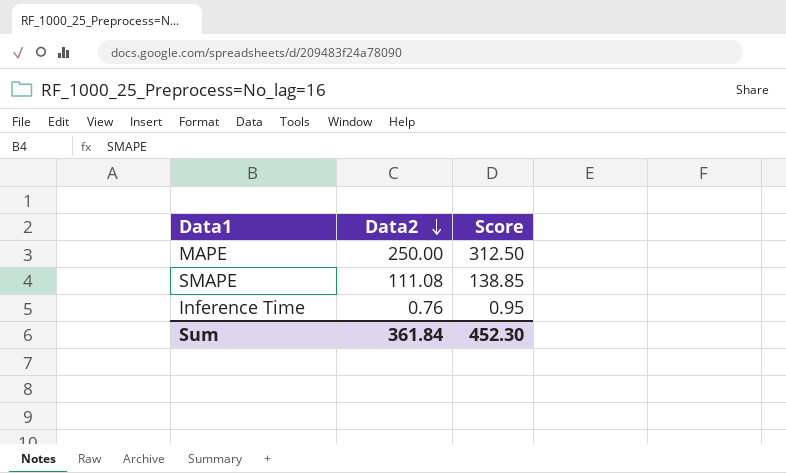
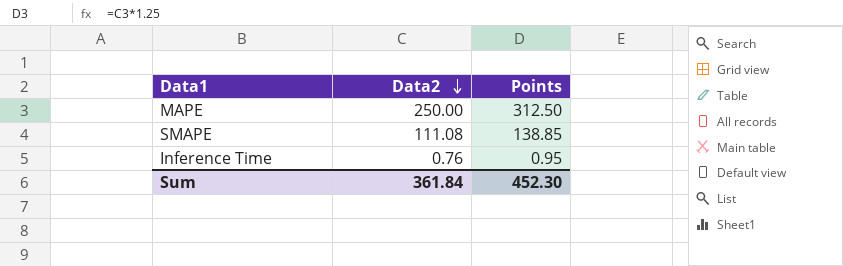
column name: Score -> Points

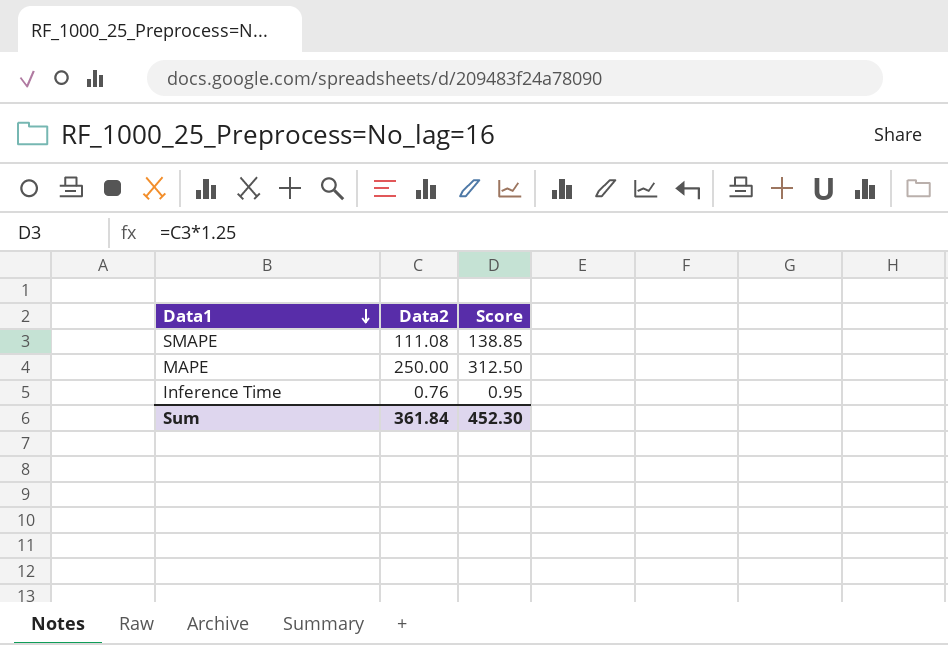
row order: Data2 descending -> Data1 descending
column name: Points -> Score

